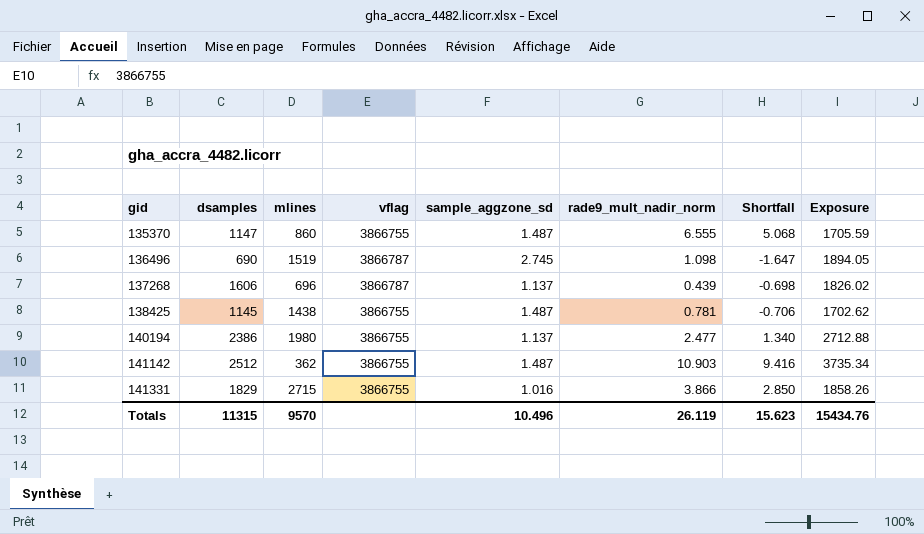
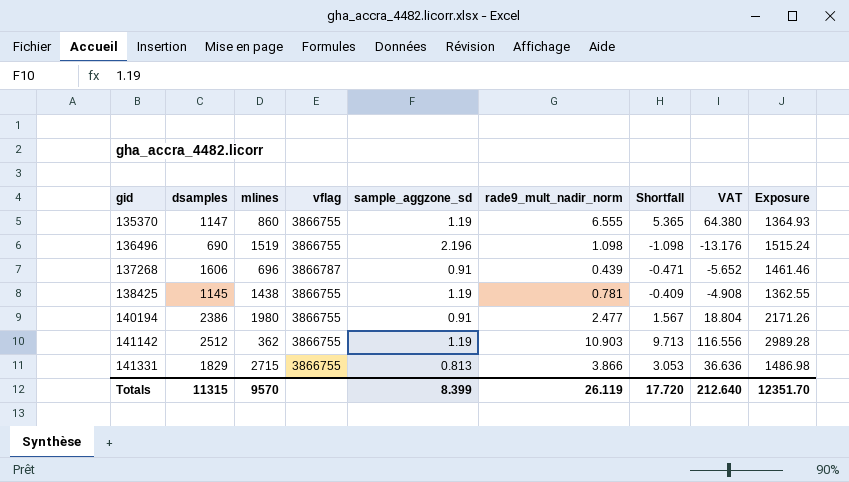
column VAT | formula: none -> [Shortfall] * 12
135370 | sample_aggzone_sd: 1.487 -> 1.19
135370 | Shortfall: 5.068 -> 5.365
135370 | Exposure: 1705.59 -> 1364.93
136496 | vflag: 3866787 -> 3866755
136496 | sample_aggzone_sd: 2.745 -> 2.196
136496 | Shortfall: -1.647 -> -1.098
136496 | Exposure: 1894.05 -> 1515.24
137268 | sample_aggzone_sd: 1.137 -> 0.91
137268 | Shortfall: -0.698 -> -0.471
137268 | Exposure: 1826.02 -> 1461.46
138425 | sample_aggzone_sd: 1.487 -> 1.19
138425 | Shortfall: -0.706 -> -0.409
138425 | Exposure: 1702.62 -> 1362.55
140194 | sample_aggzone_sd: 1.137 -> 0.91
140194 | Shortfall: 1.340 -> 1.567
140194 | Exposure: 2712.88 -> 2171.26
141142 | sample_aggzone_sd: 1.487 -> 1.19
141142 | Shortfall: 9.416 -> 9.713
141142 | Exposure: 3735.34 -> 2989.28
141331 | sample_aggzone_sd: 1.016 -> 0.813
141331 | Shortfall: 2.850 -> 3.053
141331 | Exposure: 1858.26 -> 1486.98
Totals | sample_aggzone_sd: 10.496 -> 8.399
Totals | Shortfall: 15.623 -> 17.720
Totals | Exposure: 15434.76 -> 12351.70

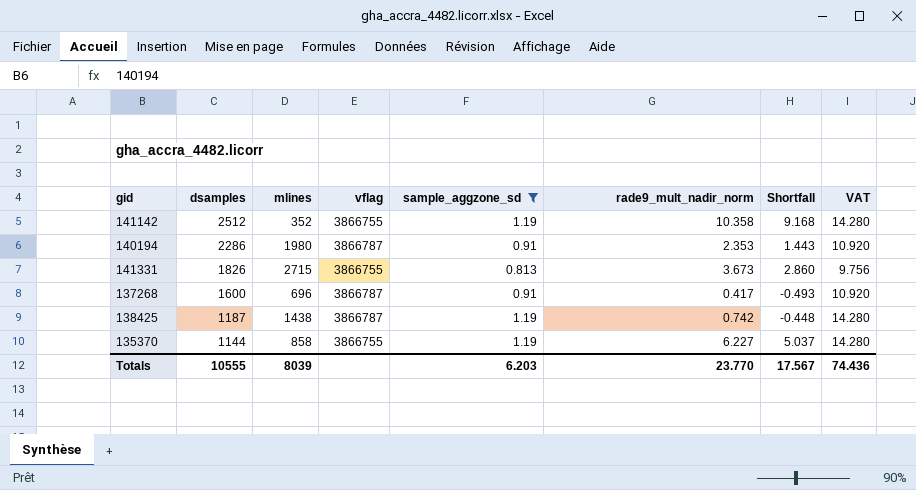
filter: none -> sample_aggzone_sd != 2.196
row order: gid ascending -> dsamples descending
column Exposure | formula: [dsamples] * [sample_aggzone_sd] -> none
column VAT | formula: [Shortfall] * 12 -> [sample_aggzone_sd] * 12
141142 | mlines: 362 -> 352
141142 | rade9_mult_nadir_norm: 10.903 -> 10.358
141142 | Shortfall: 9.713 -> 9.168
140194 | dsamples: 2386 -> 2286
140194 | vflag: 3866755 -> 3866787
140194 | rade9_mult_nadir_norm: 2.477 -> 2.353
140194 | Shortfall: 1.567 -> 1.443
141331 | dsamples: 1829 -> 1826
141331 | rade9_mult_nadir_norm: 3.866 -> 3.673
141331 | Shortfall: 3.053 -> 2.860
137268 | dsamples: 1606 -> 1600
137268 | rade9_mult_nadir_norm: 0.439 -> 0.417
137268 | Shortfall: -0.471 -> -0.493
138425 | dsamples: 1145 -> 1187
138425 | vflag: 3866755 -> 3866787
138425 | rade9_mult_nadir_norm: 0.781 -> 0.742
138425 | Shortfall: -0.409 -> -0.448
135370 | dsamples: 1147 -> 1144
135370 | mlines: 860 -> 858
135370 | rade9_mult_nadir_norm: 6.555 -> 6.227
135370 | Shortfall: 5.365 -> 5.037
Totals | dsamples: 11315 -> 10555
Totals | mlines: 9570 -> 8039
Totals | sample_aggzone_sd: 8.399 -> 6.203
Totals | rade9_mult_nadir_norm: 26.119 -> 23.770
Totals | Shortfall: 17.720 -> 17.567
Totals | VAT: 212.640 -> 74.436

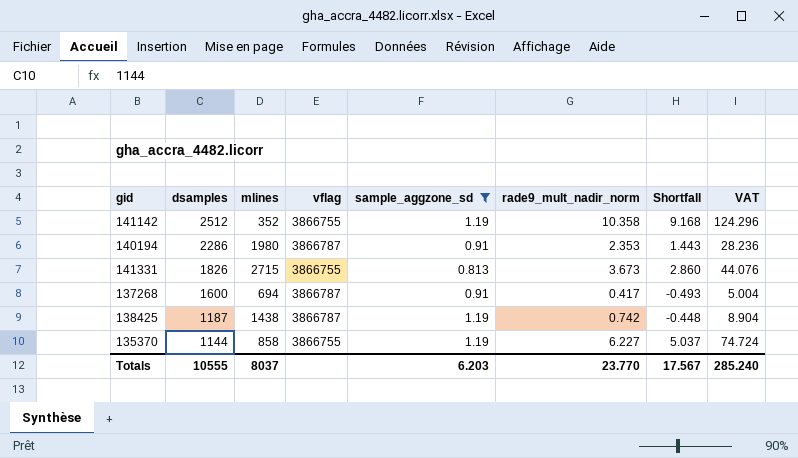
column VAT | formula: [sample_aggzone_sd] * 12 -> [rade9_mult_nadir_norm] * 12
137268 | mlines: 696 -> 694
Totals | mlines: 8039 -> 8037
Totals | VAT: 74.436 -> 285.240

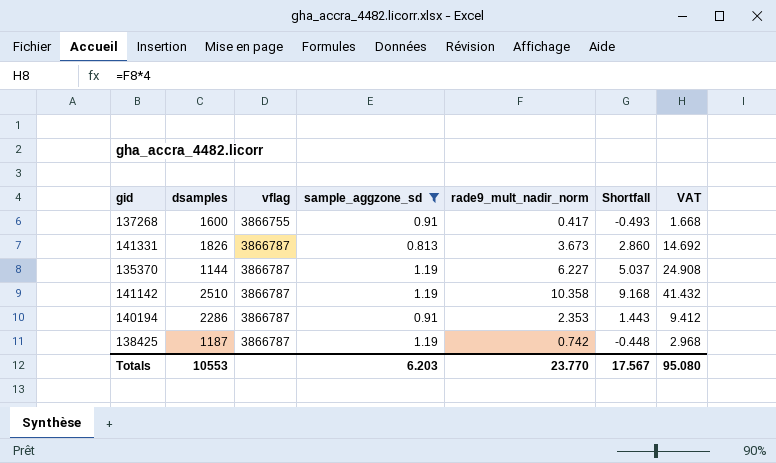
row order: dsamples descending -> vflag ascending
column mlines | position: 3 -> none
column VAT | formula: [rade9_mult_nadir_norm] * 12 -> [rade9_mult_nadir_norm] * 4
137268 | vflag: 3866787 -> 3866755
141331 | vflag: 3866755 -> 3866787
135370 | vflag: 3866755 -> 3866787
141142 | dsamples: 2512 -> 2510
141142 | vflag: 3866755 -> 3866787
Totals | dsamples: 10555 -> 10553
Totals | VAT: 285.240 -> 95.080

